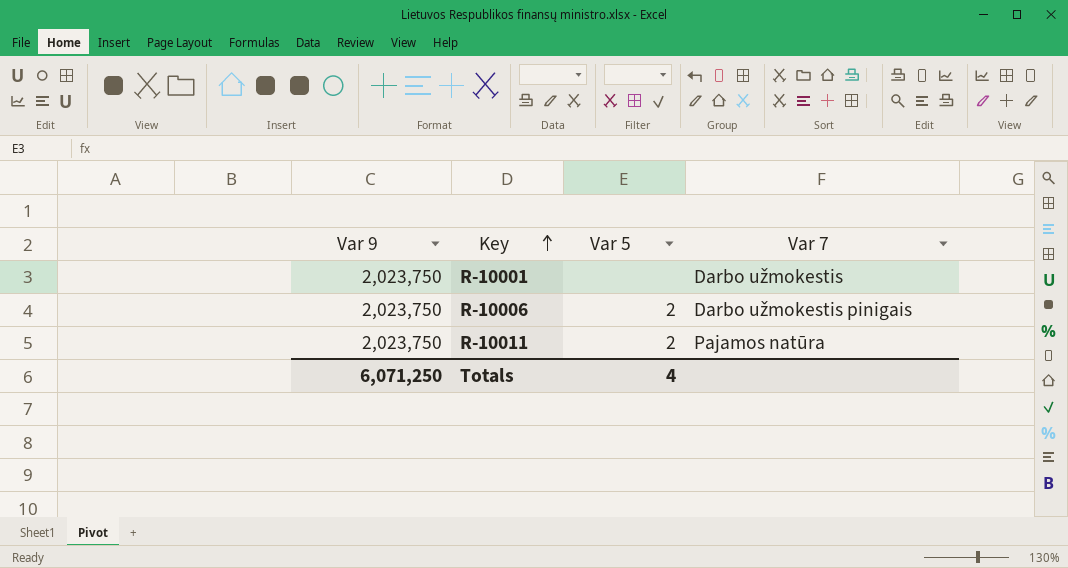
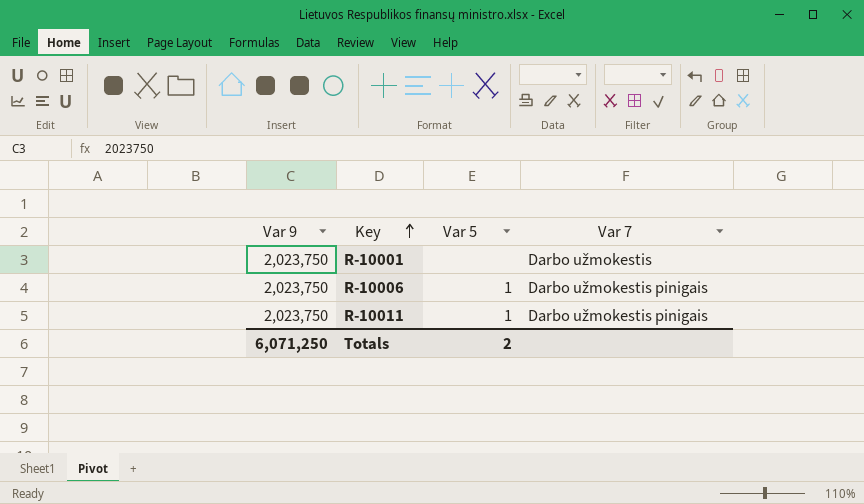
R-10006 | Var 5: 2 -> 1
R-10011 | Var 5: 2 -> 1
R-10011 | Var 7: Pajamos natūra -> Darbo užmokestis pinigais
Totals | Var 5: 4 -> 2

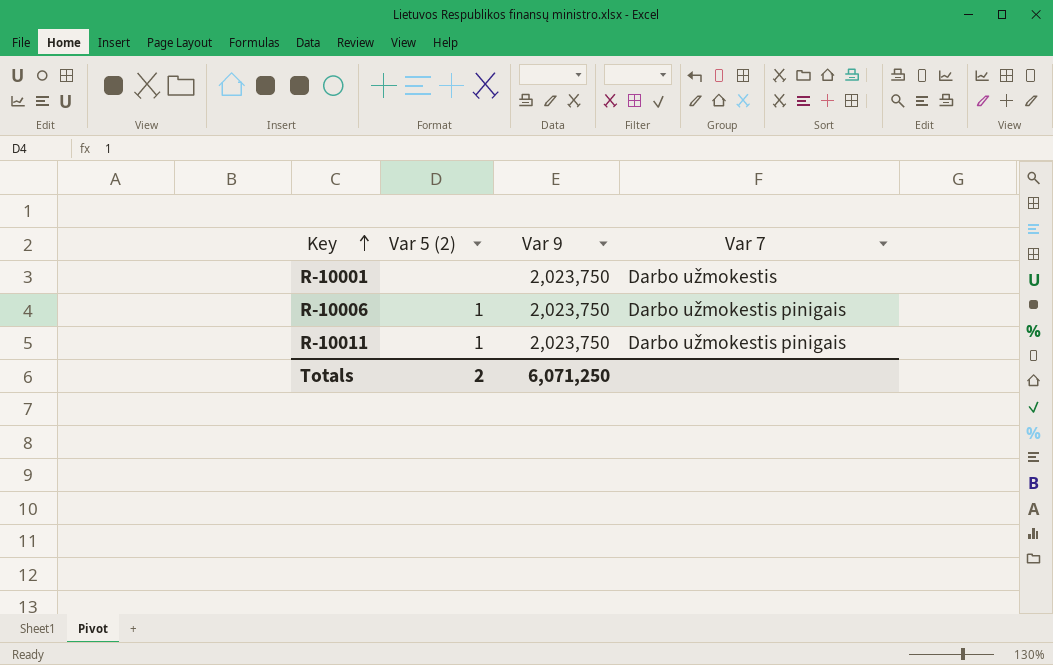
column name: Var 5 -> Var 5 (2)
column Var 9 | position: 1 -> 3

